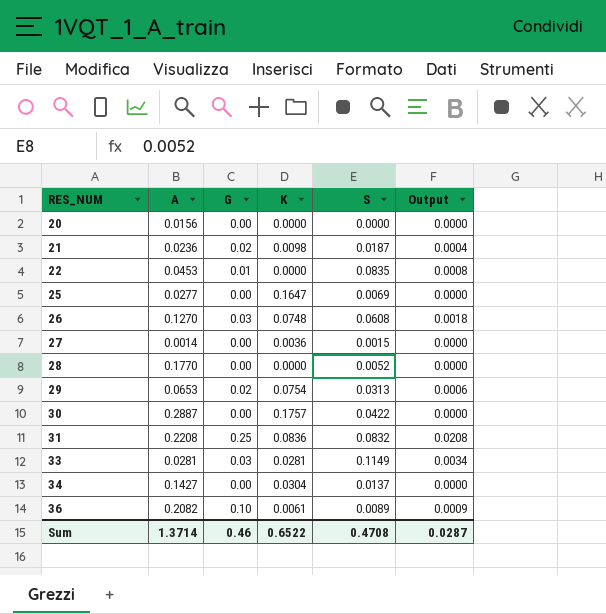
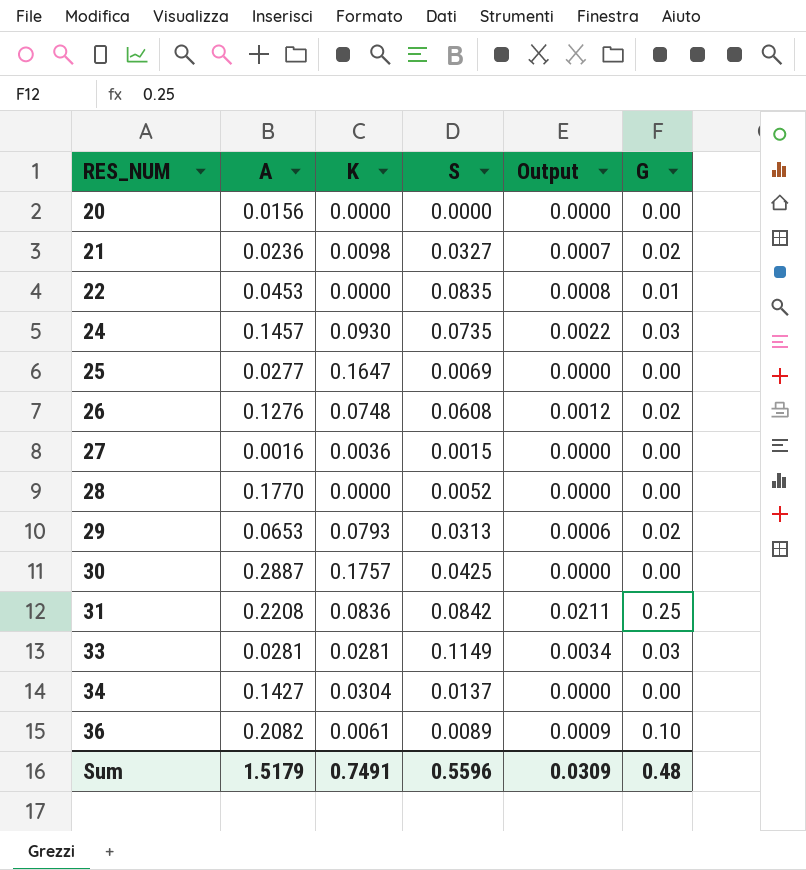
column G | position: 3 -> 6
21 | S: 0.0187 -> 0.0327
21 | Output: 0.0004 -> 0.0007
row 24: none -> 0.1457 | 0.0930 | 0.0735 | 0.0022 | 0.03
26 | A: 0.1270 -> 0.1276
26 | Output: 0.0018 -> 0.0012
26 | G: 0.03 -> 0.02
27 | A: 0.0014 -> 0.0016
29 | K: 0.0754 -> 0.0793
30 | S: 0.0422 -> 0.0425
31 | S: 0.0832 -> 0.0842
31 | Output: 0.0208 -> 0.0211
Sum | A: 1.3714 -> 1.5179
Sum | K: 0.6522 -> 0.7491
Sum | S: 0.4708 -> 0.5596
Sum | Output: 0.0287 -> 0.0309
Sum | G: 0.46 -> 0.48

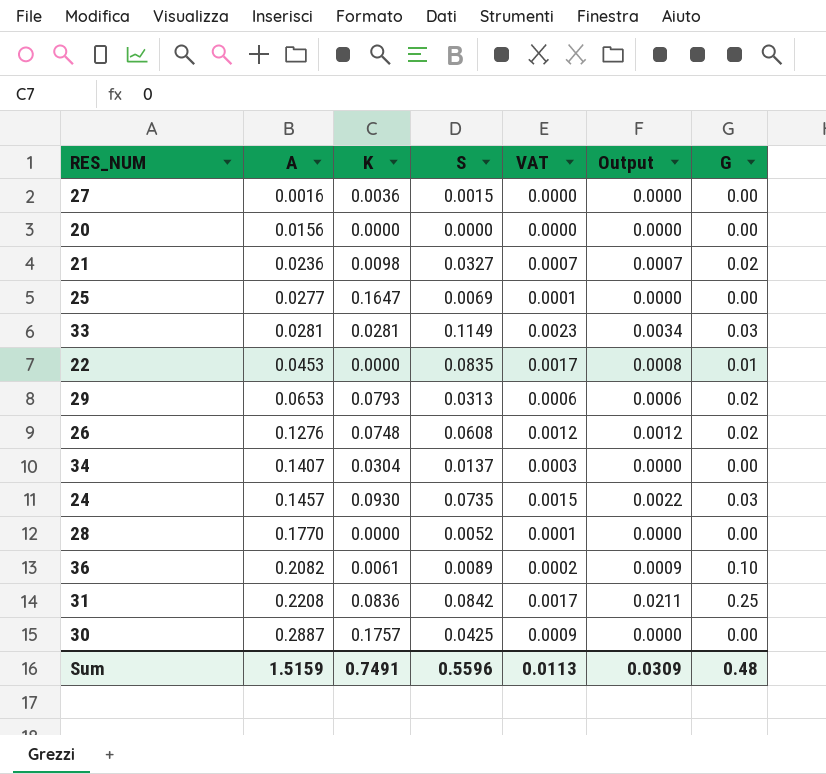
row order: RES_NUM ascending -> A ascending
column VAT | formula: none -> [S] * 0.02
34 | A: 0.1427 -> 0.1407
Sum | A: 1.5179 -> 1.5159

